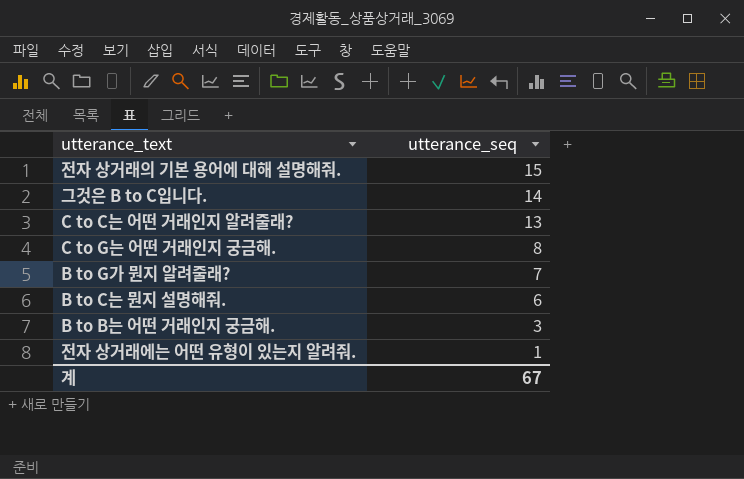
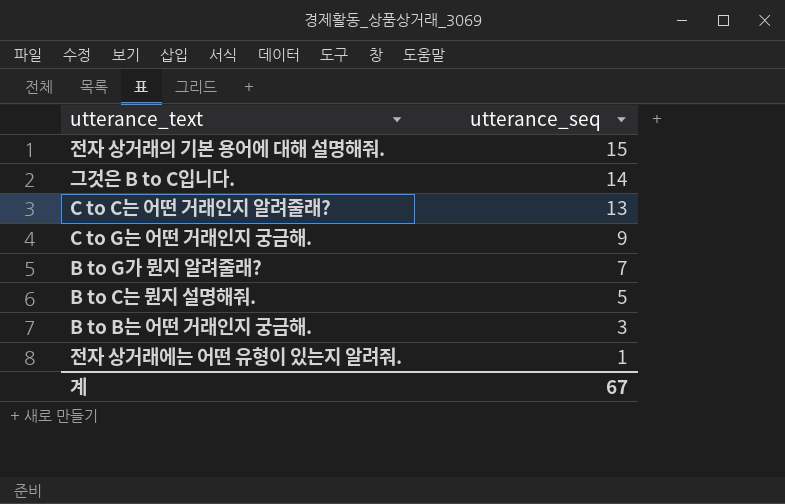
C to G는 어떤 거래인지 궁금해. | utterance_seq: 8 -> 9
B to C는 뭔지 설명해줘. | utterance_seq: 6 -> 5

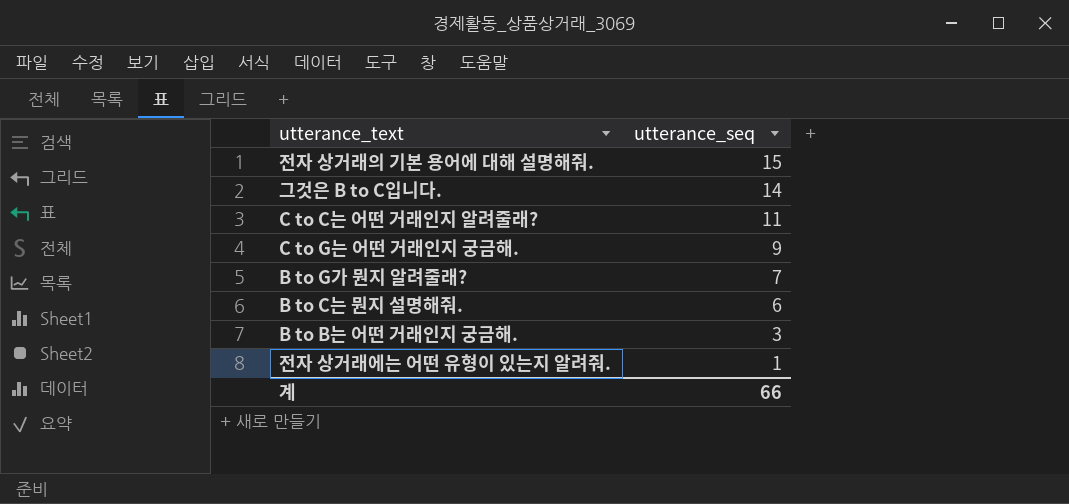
C to C는 어떤 거래인지 알려줄래? | utterance_seq: 13 -> 11
B to C는 뭔지 설명해줘. | utterance_seq: 5 -> 6
계 | utterance_seq: 67 -> 66

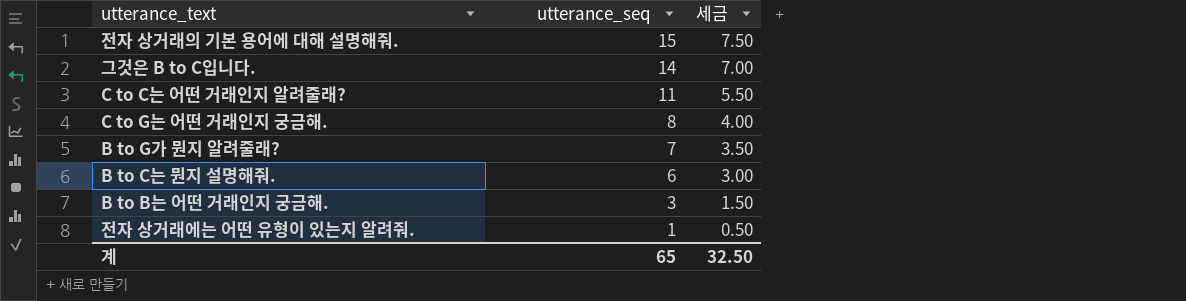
column 세금 | formula: none -> [utterance_seq] * 0.5
C to G는 어떤 거래인지 궁금해. | utterance_seq: 9 -> 8
계 | utterance_seq: 66 -> 65

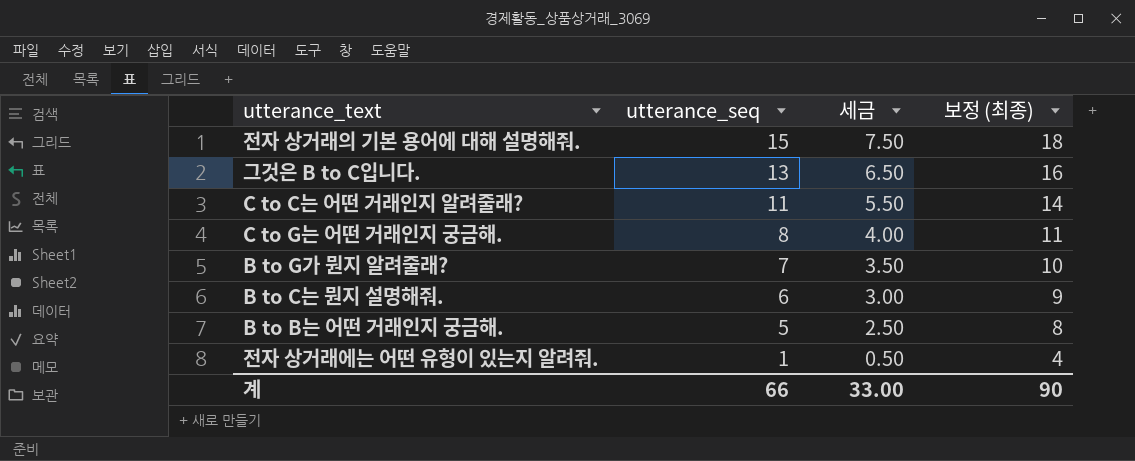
column 보정 (최종) | formula: none -> [utterance_seq] + 3
그것은 B to C입니다. | utterance_seq: 14 -> 13
그것은 B to C입니다. | 세금: 7.00 -> 6.50
B to B는 어떤 거래인지 궁금해. | utterance_seq: 3 -> 5
B to B는 어떤 거래인지 궁금해. | 세금: 1.50 -> 2.50
계 | utterance_seq: 65 -> 66
계 | 세금: 32.50 -> 33.00

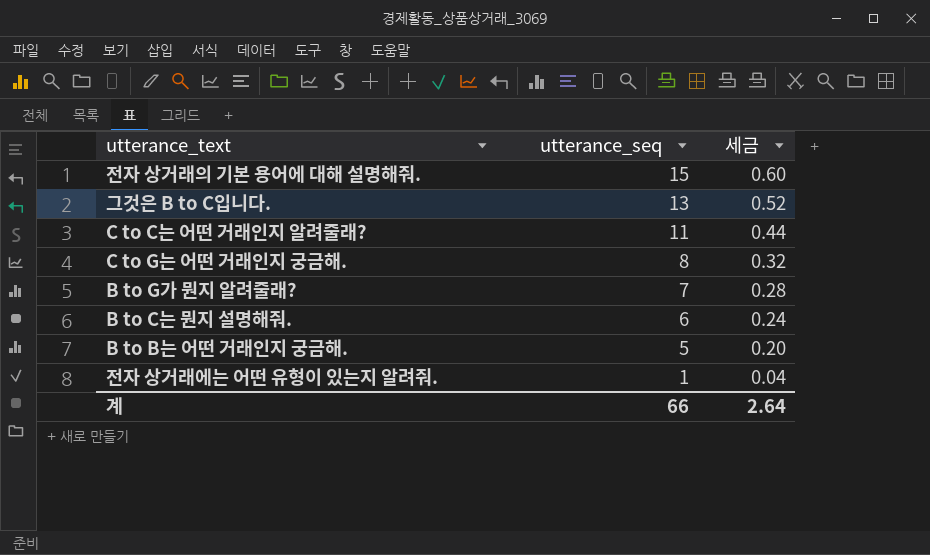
column 보정 (최종) | formula: [utterance_seq] + 3 -> none
column 세금 | formula: [utterance_seq] * 0.5 -> [utterance_seq] * 0.04
계 | 세금: 33.00 -> 2.64

